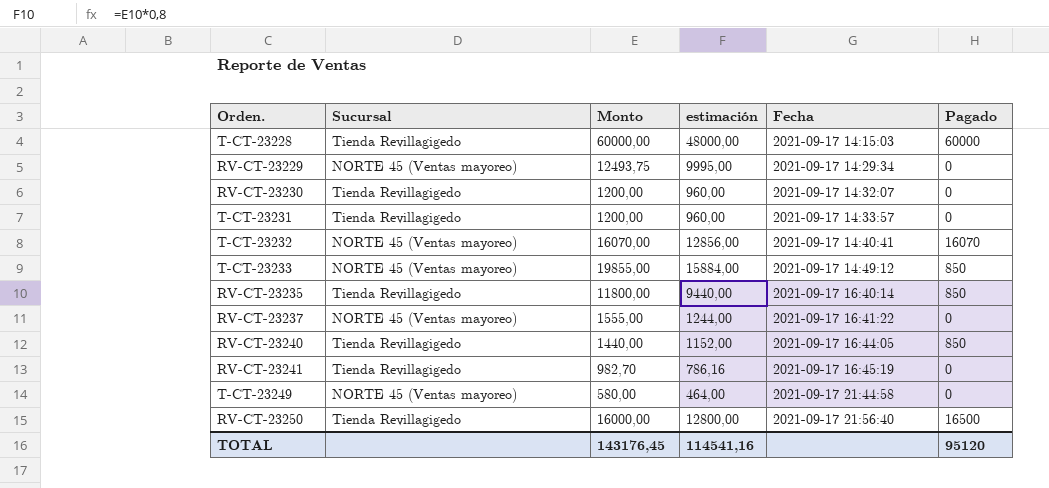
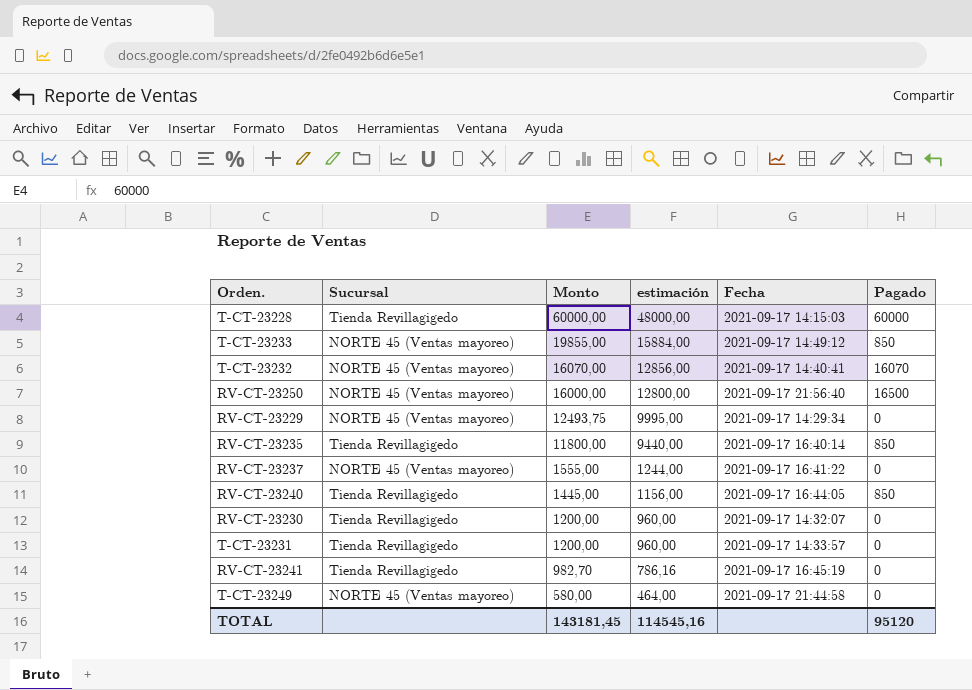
row order: Fecha ascending -> Monto descending
RV-CT-23250 | Sucursal: Tienda Revillagigedo -> NORTE 45 (Ventas mayoreo)
RV-CT-23240 | Monto: 1440,00 -> 1445,00
RV-CT-23240 | estimación: 1152,00 -> 1156,00
TOTAL | Monto: 143176,45 -> 143181,45
TOTAL | estimación: 114541,16 -> 114545,16

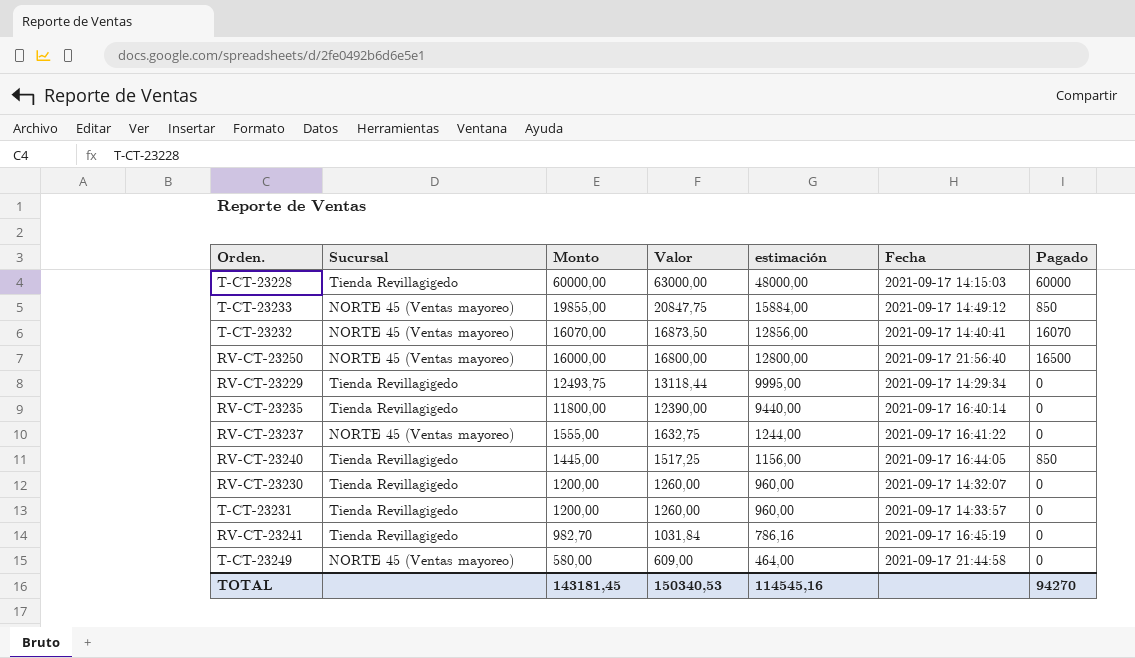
column Valor | formula: none -> [Monto] * 1,05
RV-CT-23229 | Sucursal: NORTE 45 (Ventas mayoreo) -> Tienda Revillagigedo
RV-CT-23235 | Pagado: 850 -> 0
TOTAL | Pagado: 95120 -> 94270

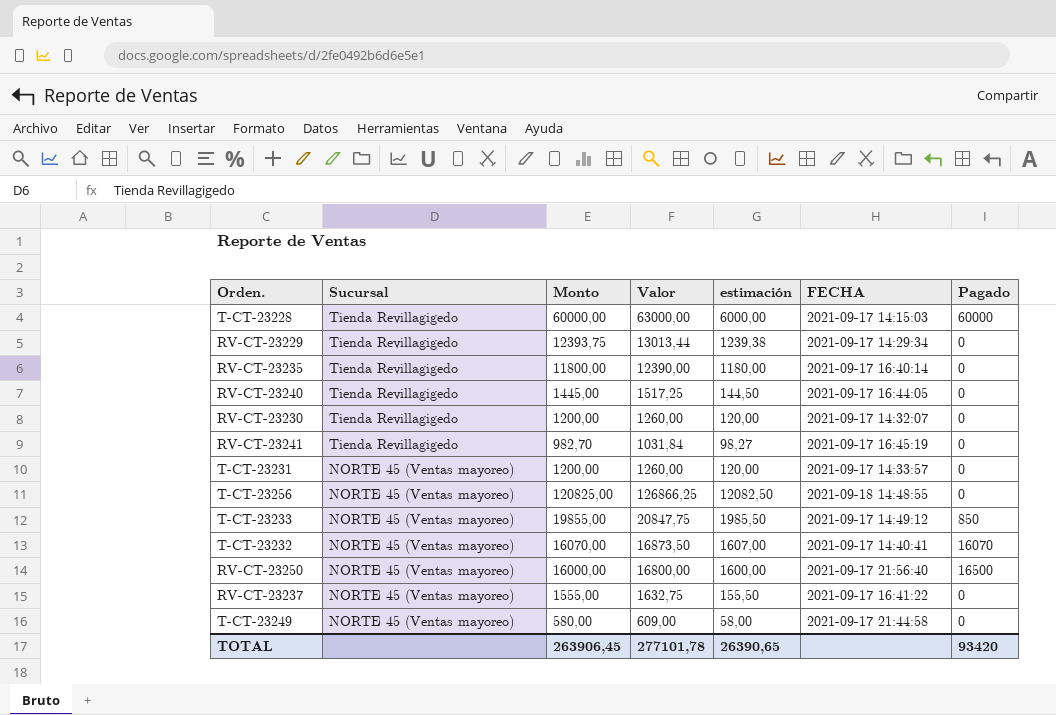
row order: Monto descending -> Sucursal descending
column estimación | formula: [Monto] * 0,8 -> [Monto] * 0,1
column name: Fecha -> FECHA
RV-CT-23229 | Monto: 12493,75 -> 12393,75
RV-CT-23229 | Valor: 13118,44 -> 13013,44
RV-CT-23240 | Pagado: 850 -> 0
T-CT-23231 | Sucursal: Tienda Revillagigedo -> NORTE 45 (Ventas mayoreo)
row T-CT-23256: none -> NORTE 45 (Ventas mayoreo) | 120825,00 | 126866,25 | 12082,50 | 2021-09-18 14:48:55 | 0
TOTAL | Monto: 143181,45 -> 263906,45
TOTAL | Valor: 150340,53 -> 277101,78
TOTAL | estimación: 114545,16 -> 26390,65
TOTAL | Pagado: 94270 -> 93420

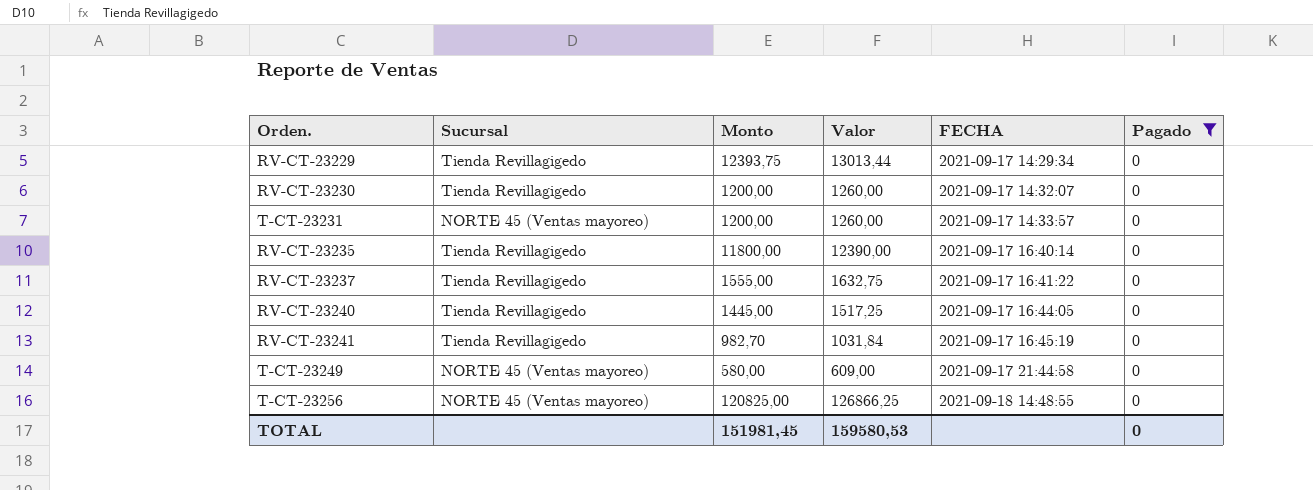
filter: none -> Pagado = 0
row order: Sucursal descending -> FECHA ascending
column estimación | formula: [Monto] * 0,1 -> none
RV-CT-23237 | Sucursal: NORTE 45 (Ventas mayoreo) -> Tienda Revillagigedo
TOTAL | Monto: 263906,45 -> 151981,45
TOTAL | Valor: 277101,78 -> 159580,53
TOTAL | Pagado: 93420 -> 0

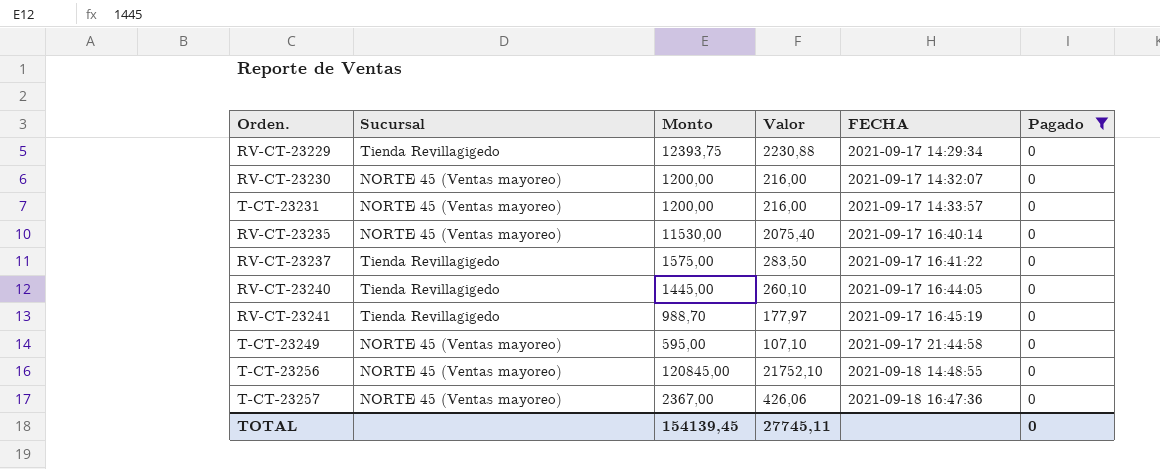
column Valor | formula: [Monto] * 1,05 -> [Monto] * 0,18
RV-CT-23230 | Sucursal: Tienda Revillagigedo -> NORTE 45 (Ventas mayoreo)
RV-CT-23235 | Sucursal: Tienda Revillagigedo -> NORTE 45 (Ventas mayoreo)
RV-CT-23235 | Monto: 11800,00 -> 11530,00
RV-CT-23237 | Monto: 1555,00 -> 1575,00
RV-CT-23241 | Monto: 982,70 -> 988,70
T-CT-23249 | Monto: 580,00 -> 595,00
T-CT-23256 | Monto: 120825,00 -> 120845,00
row T-CT-23257: none -> NORTE 45 (Ventas mayoreo) | 2367,00 | 426,06 | 2021-09-18 16:47:36 | 0
TOTAL | Monto: 151981,45 -> 154139,45
TOTAL | Valor: 159580,53 -> 27745,11

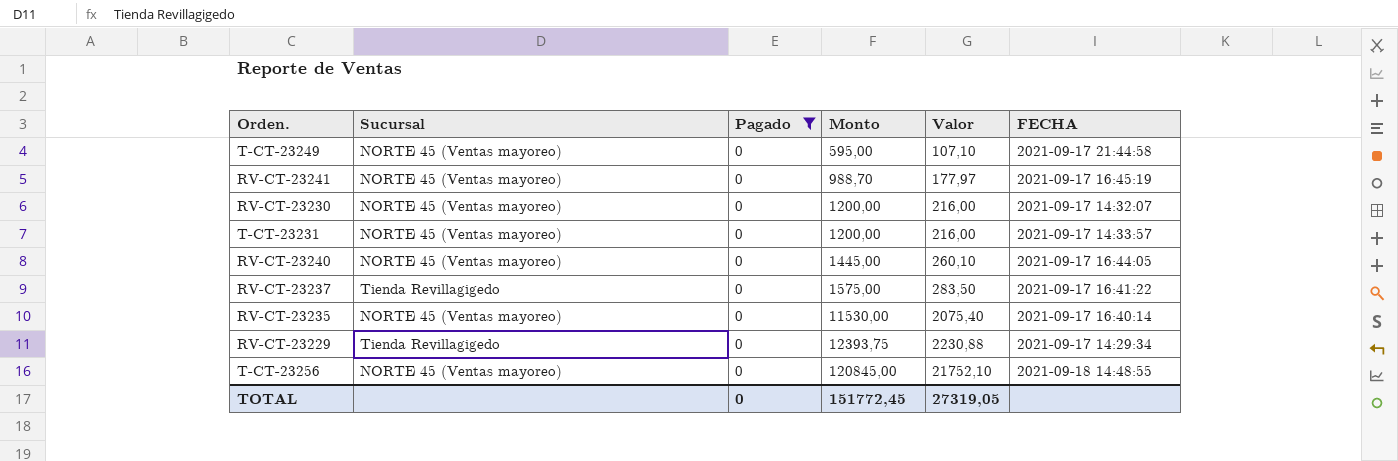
row order: FECHA ascending -> Monto ascending
column Pagado | position: 6 -> 3
row T-CT-23257: NORTE 45 (Ventas mayoreo) | 2367,00 | 426,06 | 2021-09-18 16:47:36 | 0 -> none
RV-CT-23241 | Sucursal: Tienda Revillagigedo -> NORTE 45 (Ventas mayoreo)
RV-CT-23240 | Sucursal: Tienda Revillagigedo -> NORTE 45 (Ventas mayoreo)
TOTAL | Monto: 154139,45 -> 151772,45
TOTAL | Valor: 27745,11 -> 27319,05

